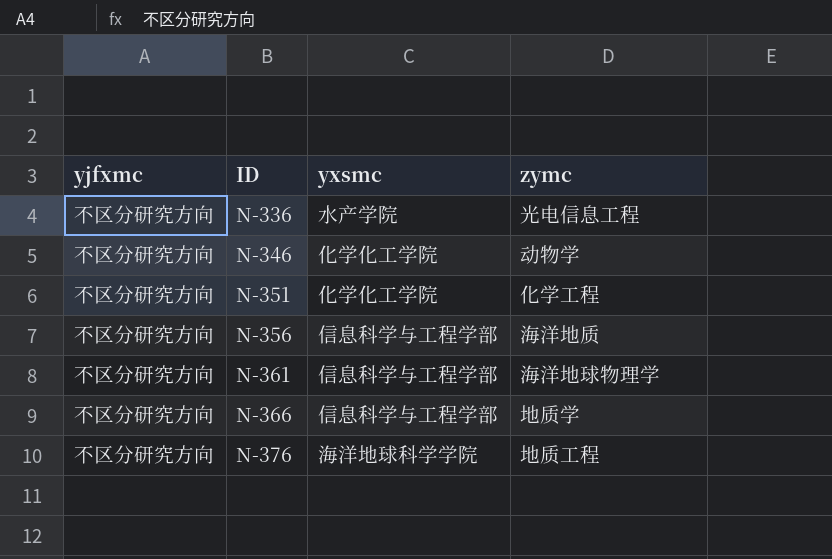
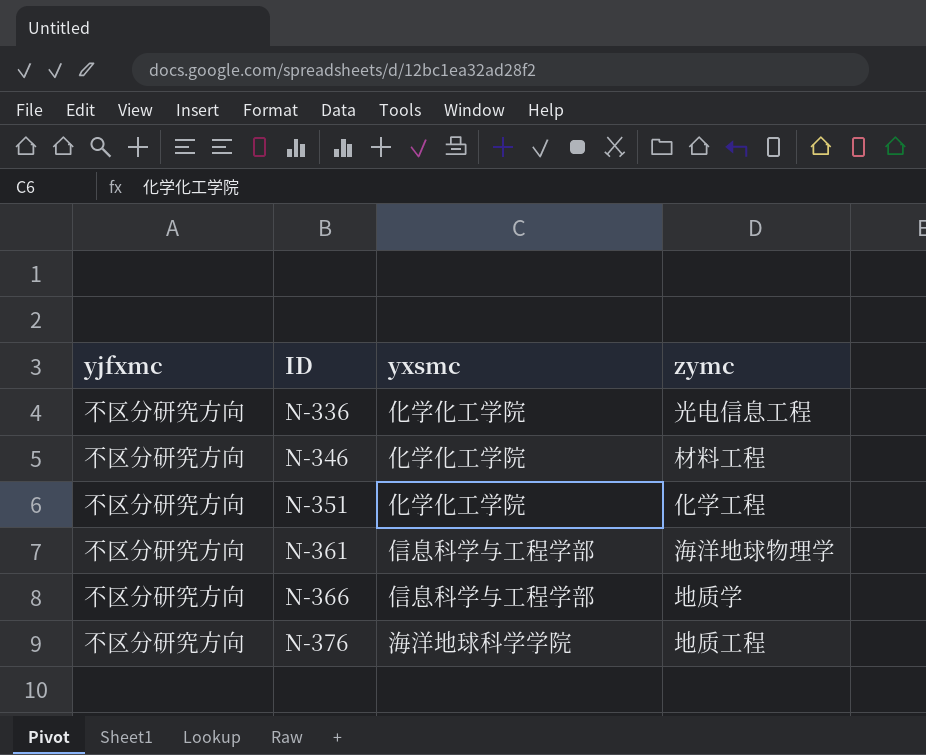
row N-356: 不区分研究方向 | 信息科学与工程学部 | 海洋地质 -> none
N-336 | yxsmc: 水产学院 -> 化学化工学院
N-346 | zymc: 动物学 -> 材料工程

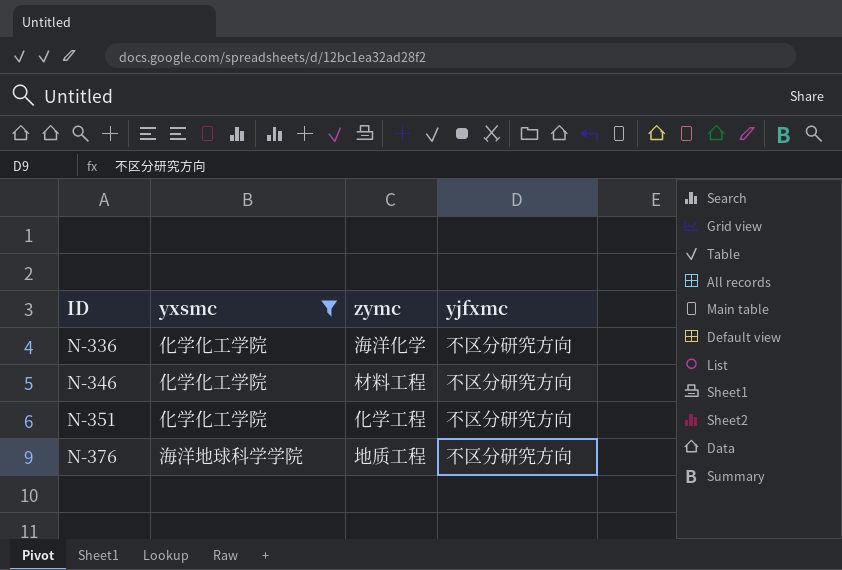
filter: none -> yxsmc != 信息科学与工程学部
column yjfxmc | position: 1 -> 4
N-336 | zymc: 光电信息工程 -> 海洋化学

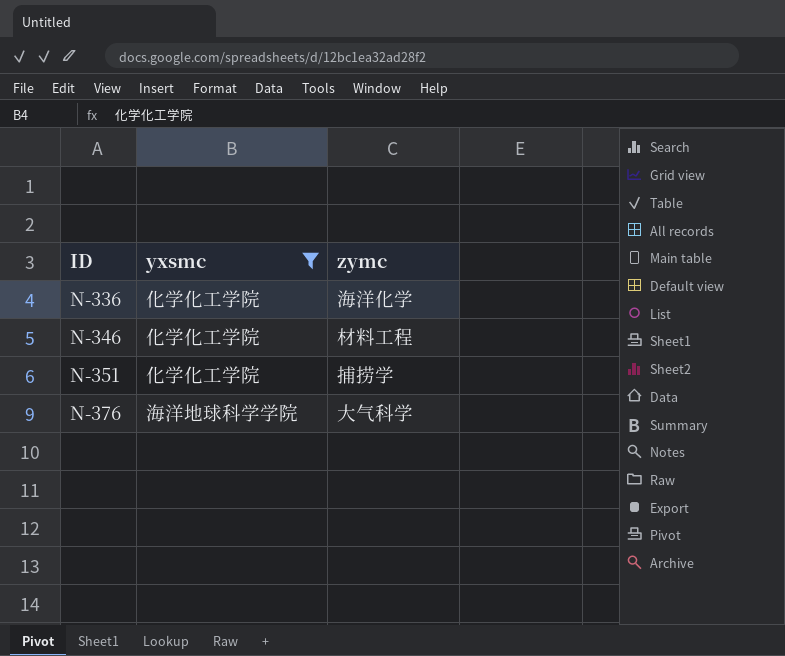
column yjfxmc | position: 4 -> none
N-351 | zymc: 化学工程 -> 捕捞学
N-376 | zymc: 地质工程 -> 大气科学

